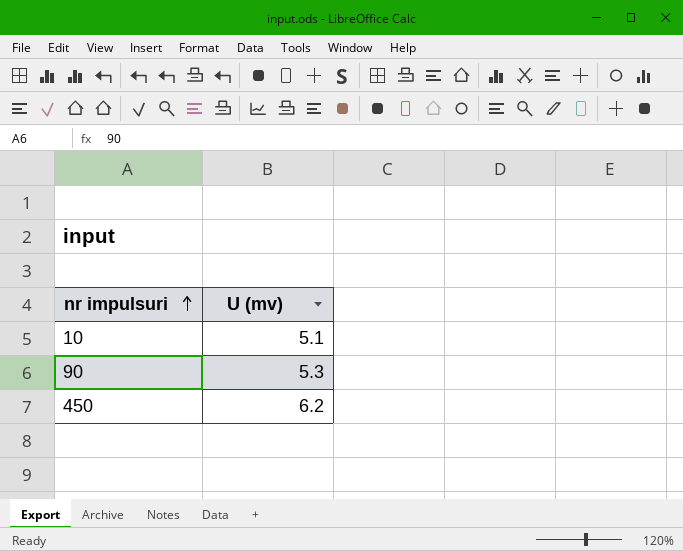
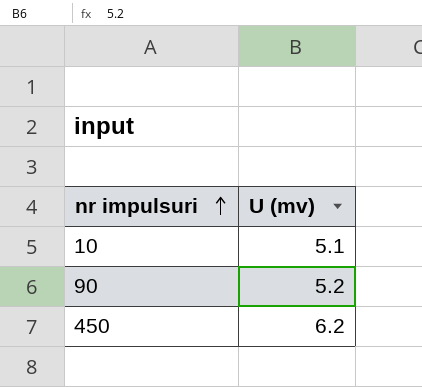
90 | U (mv): 5.3 -> 5.2

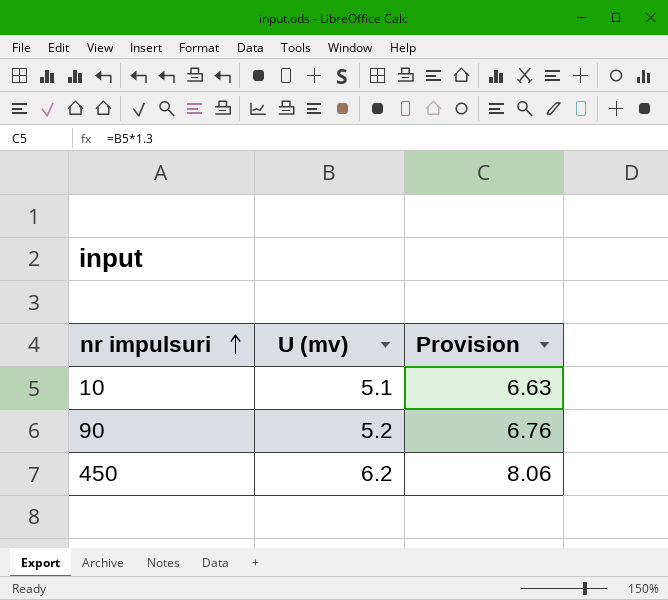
column Provision | formula: none -> [U (mv)] * 1.3

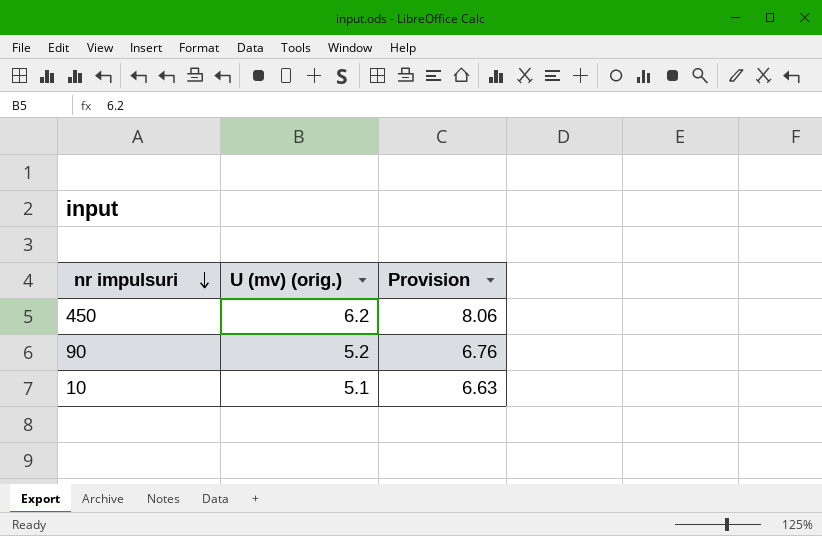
row order: nr impulsuri ascending -> nr impulsuri descending
column name: U (mv) -> U (mv) (orig.)

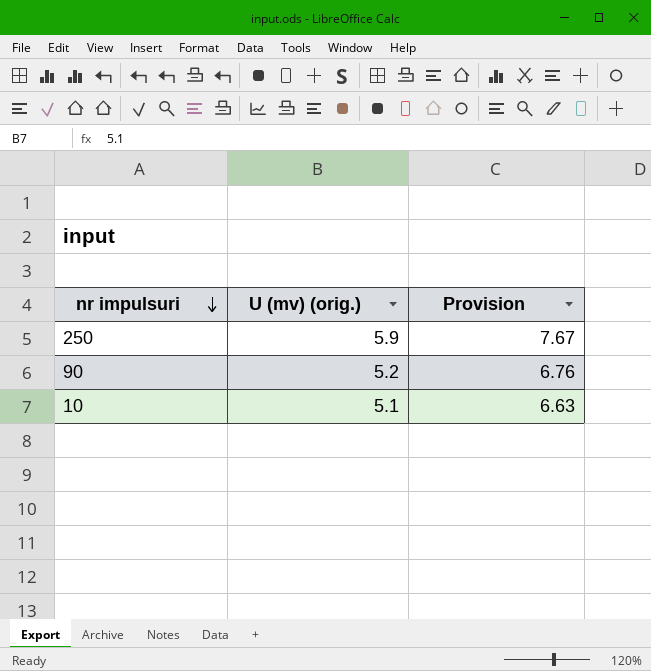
row 450: 6.2 | 8.06 -> none
row 250: none -> 5.9 | 7.67

